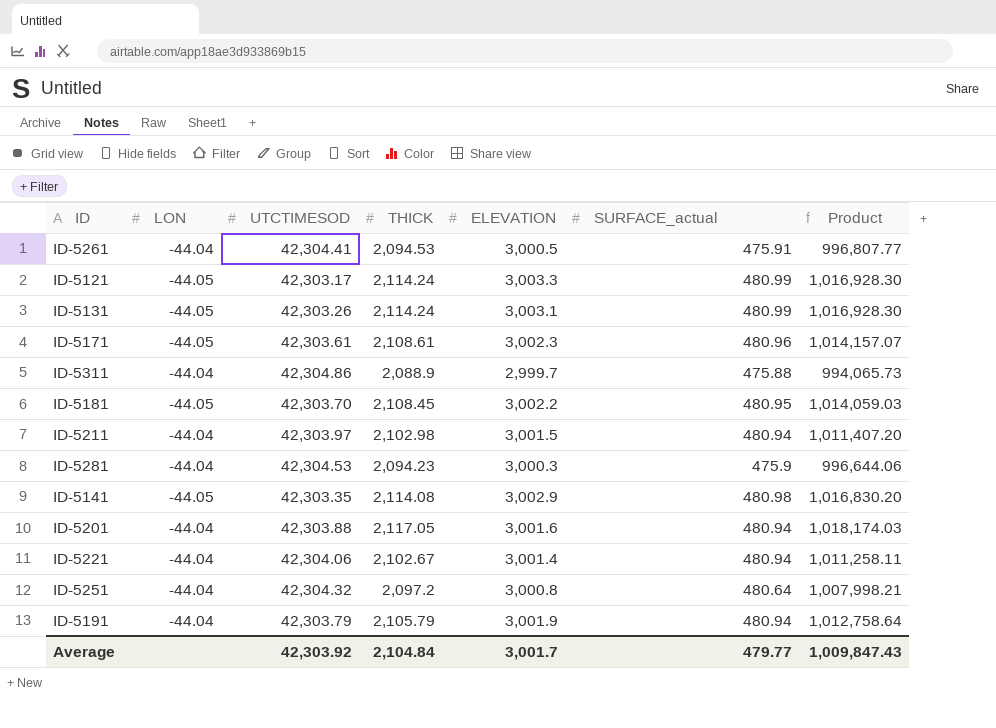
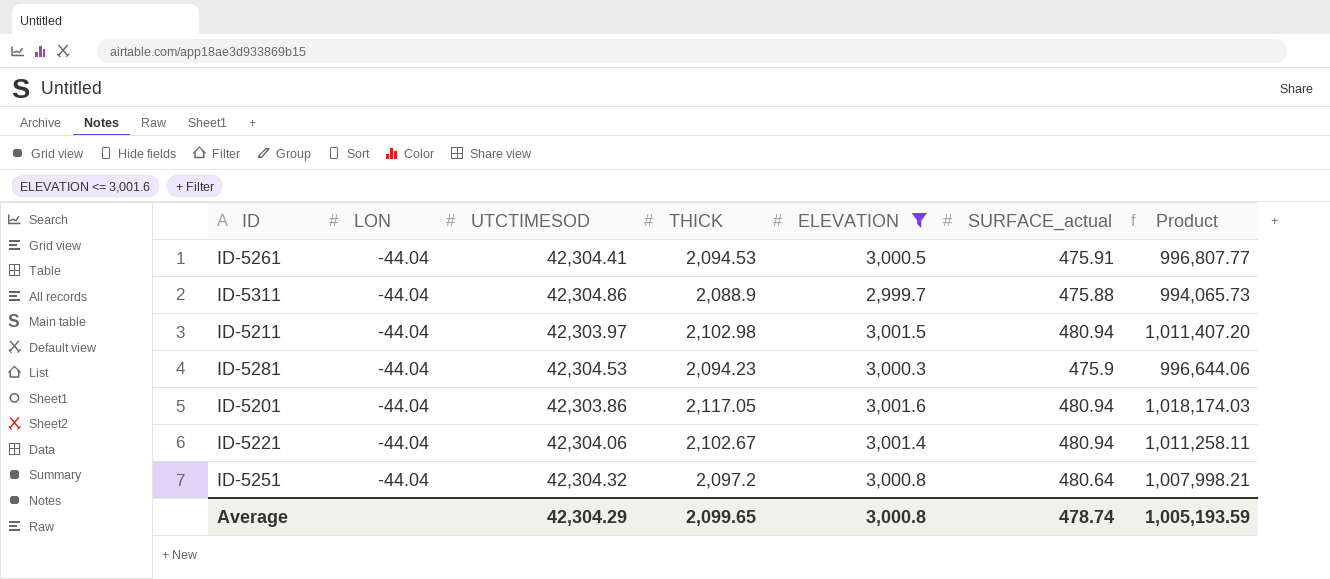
filter: none -> ELEVATION <= 3,001.6
ID-5201 | UTCTIMESOD: 42,303.88 -> 42,303.86
Average | UTCTIMESOD: 42,303.92 -> 42,304.29
Average | THICK: 2,104.84 -> 2,099.65
Average | ELEVATION: 3,001.7 -> 3,000.8
Average | SURFACE_actual: 479.77 -> 478.74
Average | Product: 1,009,847.43 -> 1,005,193.59

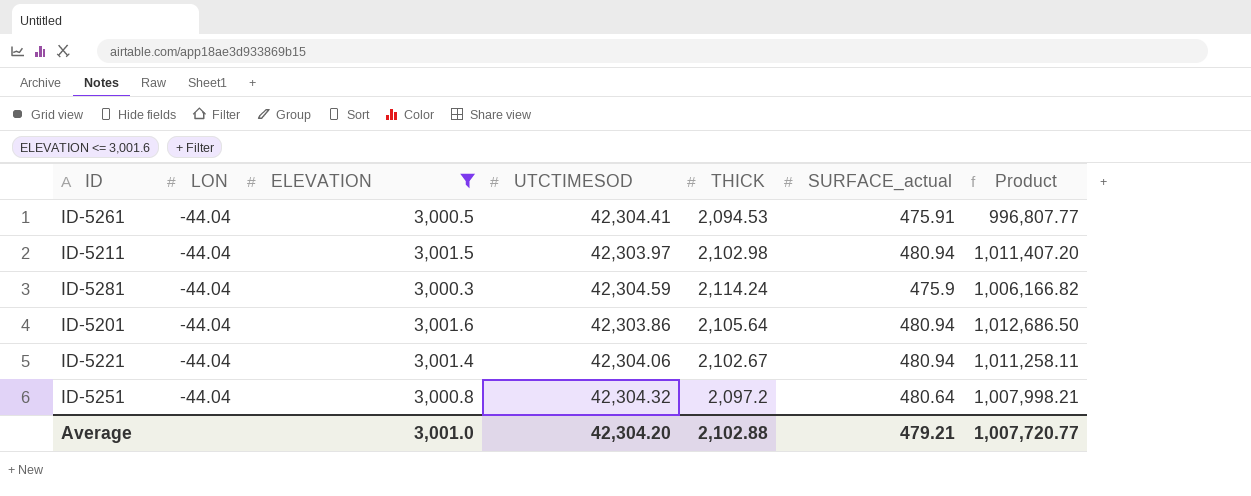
column ELEVATION | position: 5 -> 3
row ID-5311: -44.04 | 42,304.86 | 2,088.9 | 2,999.7 | 475.88 | 994,065.73 -> none
ID-5281 | UTCTIMESOD: 42,304.53 -> 42,304.59
ID-5281 | THICK: 2,094.23 -> 2,114.24
ID-5281 | Product: 996,644.06 -> 1,006,166.82
ID-5201 | THICK: 2,117.05 -> 2,105.64
ID-5201 | Product: 1,018,174.03 -> 1,012,686.50
Average | ELEVATION: 3,000.8 -> 3,001.0
Average | UTCTIMESOD: 42,304.29 -> 42,304.20
Average | THICK: 2,099.65 -> 2,102.88
Average | SURFACE_actual: 478.74 -> 479.21
Average | Product: 1,005,193.59 -> 1,007,720.77

